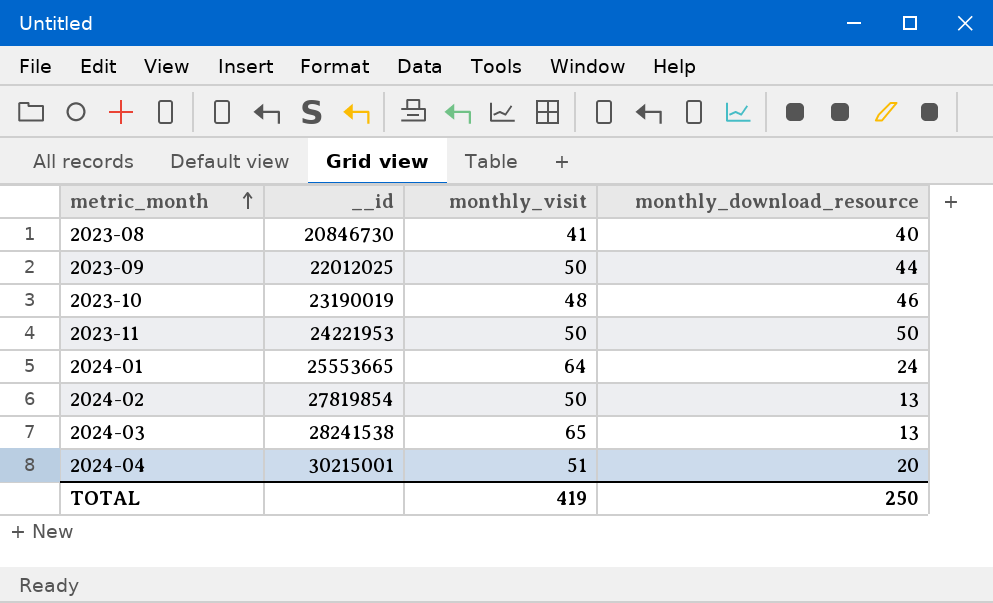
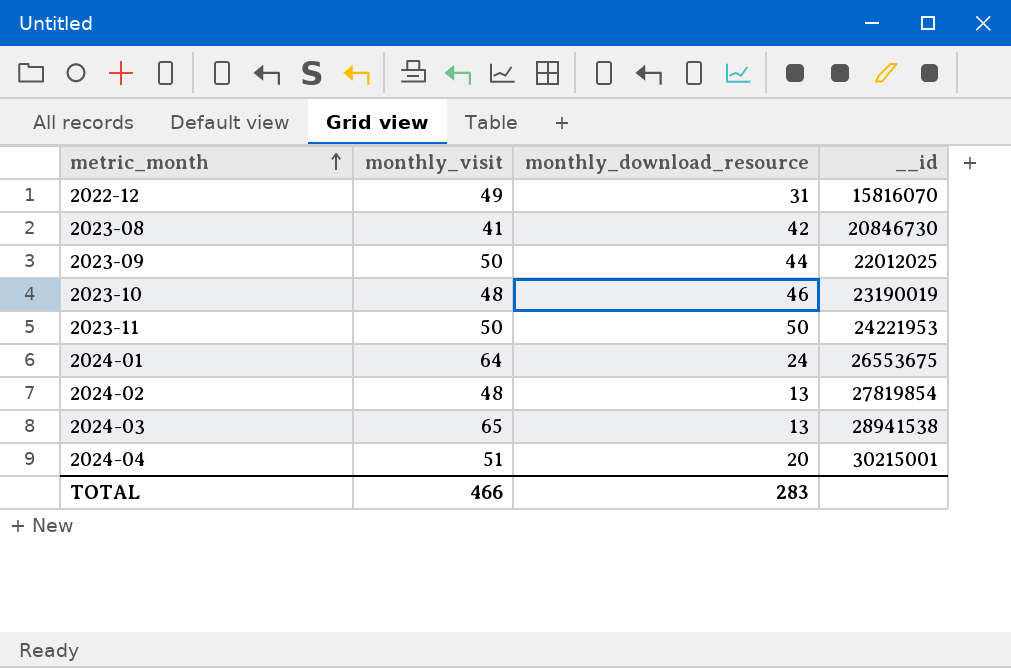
column __id | position: 2 -> 4
row 2022-12: none -> 49 | 31 | 15816070
2023-08 | monthly_download_resource: 40 -> 42
2024-01 | __id: 25553665 -> 26553675
2024-02 | monthly_visit: 50 -> 48
2024-03 | __id: 28241538 -> 28941538
TOTAL | monthly_visit: 419 -> 466
TOTAL | monthly_download_resource: 250 -> 283

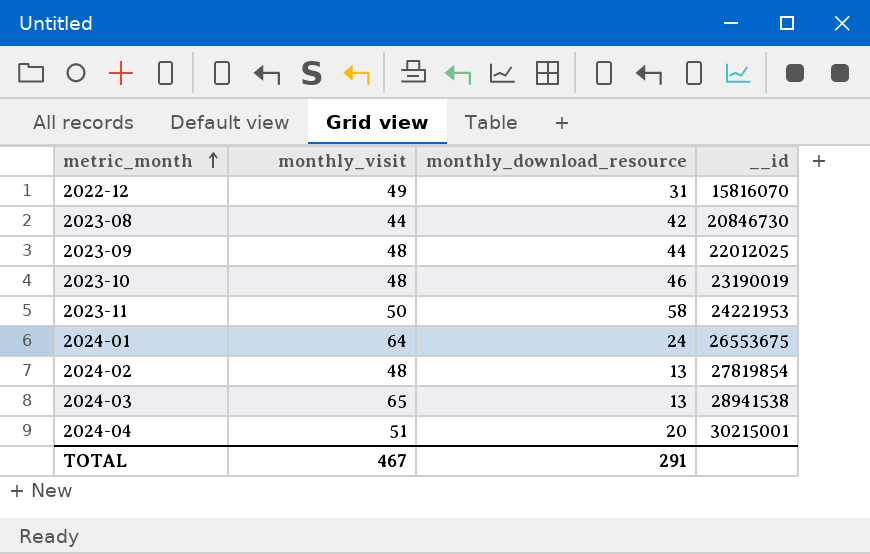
2023-08 | monthly_visit: 41 -> 44
2023-09 | monthly_visit: 50 -> 48
2023-11 | monthly_download_resource: 50 -> 58
TOTAL | monthly_visit: 466 -> 467
TOTAL | monthly_download_resource: 283 -> 291

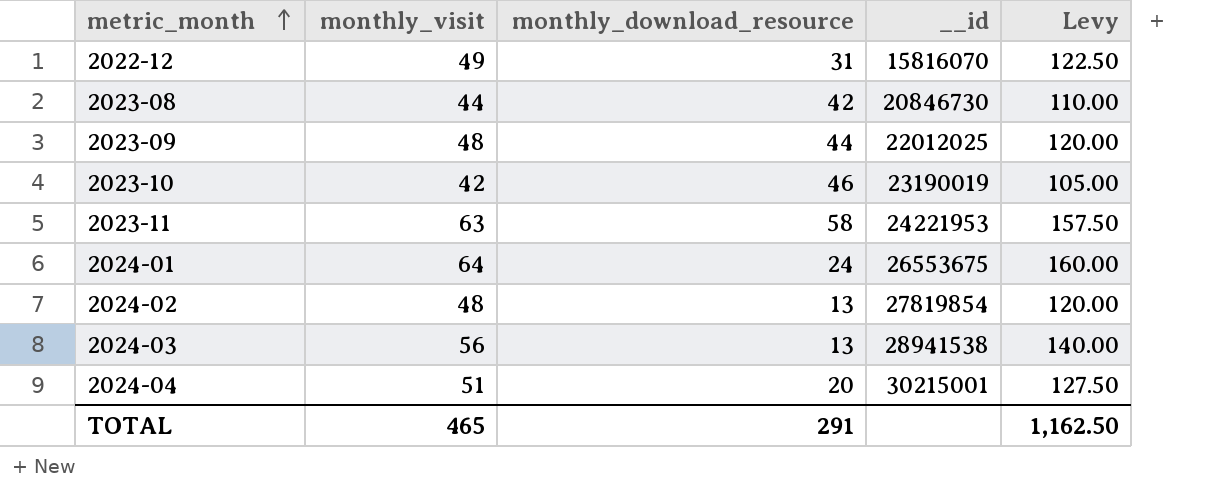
column Levy | formula: none -> [monthly_visit] * 2.5
2023-10 | monthly_visit: 48 -> 42
2023-11 | monthly_visit: 50 -> 63
2024-03 | monthly_visit: 65 -> 56
TOTAL | monthly_visit: 467 -> 465

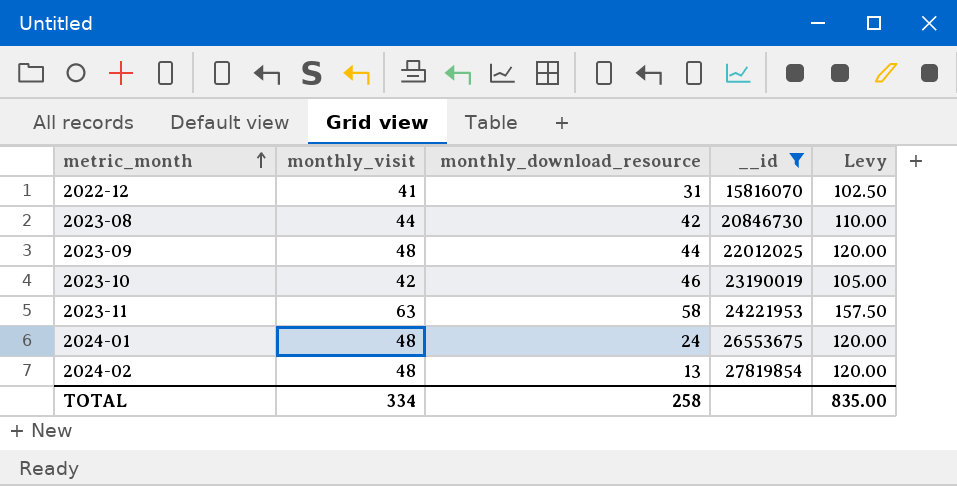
filter: none -> __id <= 27819854
2022-12 | monthly_visit: 49 -> 41
2022-12 | Levy: 122.50 -> 102.50
2024-01 | monthly_visit: 64 -> 48
2024-01 | Levy: 160.00 -> 120.00
TOTAL | monthly_visit: 465 -> 334
TOTAL | monthly_download_resource: 291 -> 258
TOTAL | Levy: 1,162.50 -> 835.00

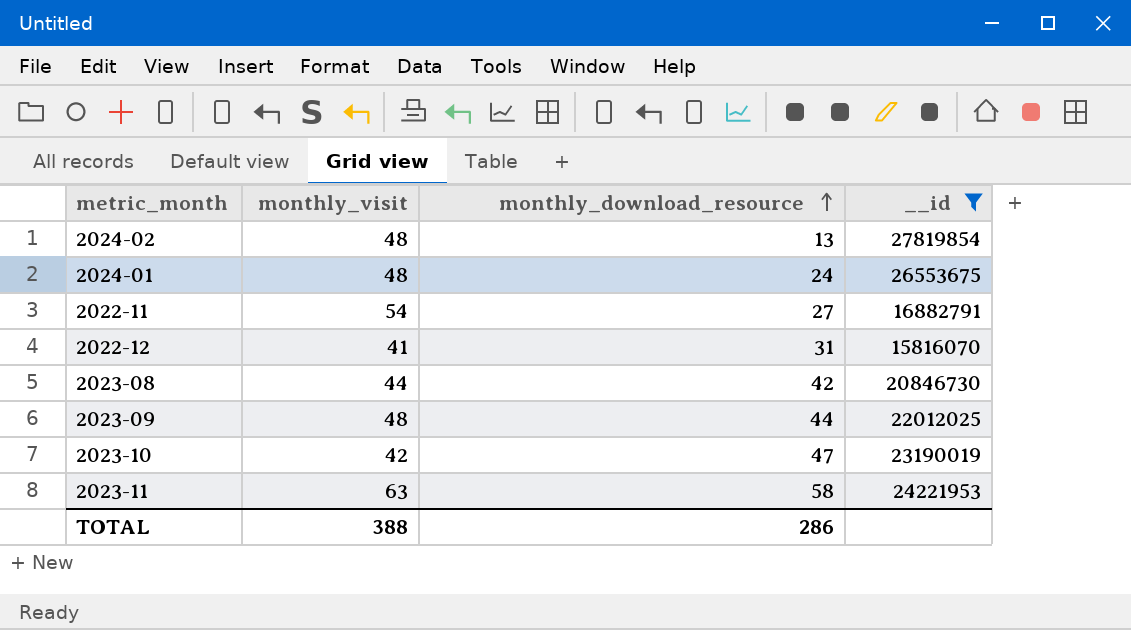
row order: metric_month ascending -> monthly_download_resource ascending
column Levy | formula: [monthly_visit] * 2.5 -> none
row 2022-11: none -> 54 | 27 | 16882791
2023-10 | monthly_download_resource: 46 -> 47
TOTAL | monthly_visit: 334 -> 388
TOTAL | monthly_download_resource: 258 -> 286

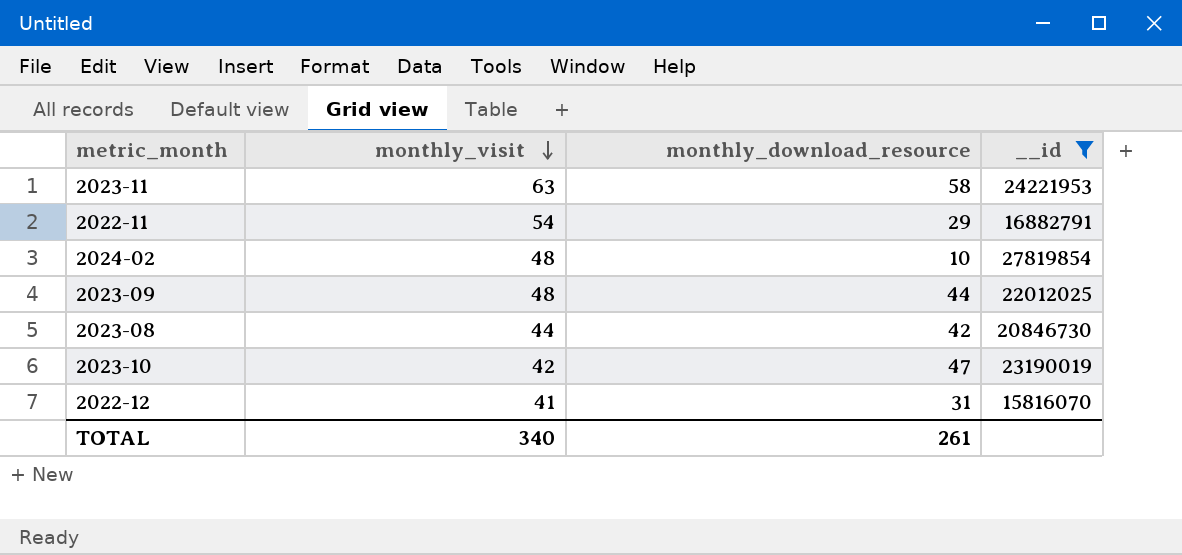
row order: monthly_download_resource ascending -> monthly_visit descending
row 2024-01: 48 | 24 | 26553675 -> none
2022-11 | monthly_download_resource: 27 -> 29
2024-02 | monthly_download_resource: 13 -> 10
TOTAL | monthly_visit: 388 -> 340
TOTAL | monthly_download_resource: 286 -> 261

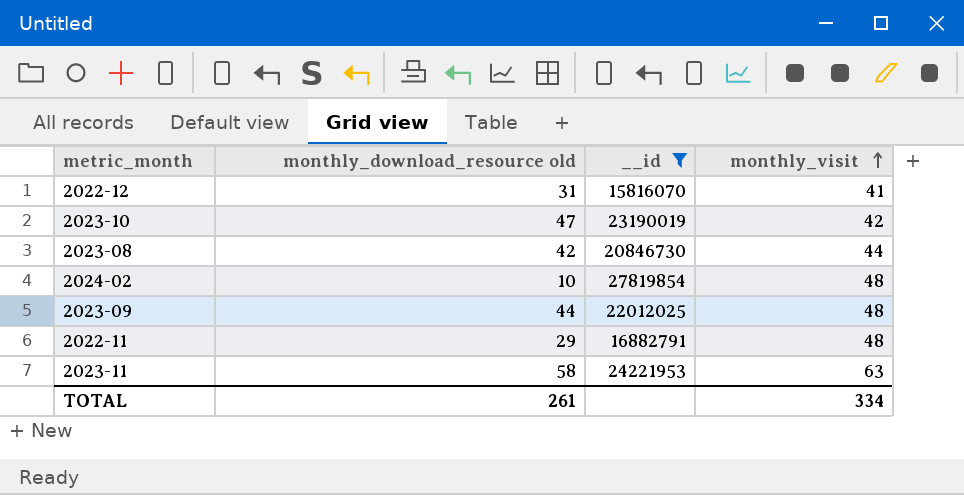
row order: monthly_visit descending -> monthly_visit ascending
column name: monthly_download_resource -> monthly_download_resource old
column monthly_visit | position: 2 -> 4
2022-11 | monthly_visit: 54 -> 48
TOTAL | monthly_visit: 340 -> 334

